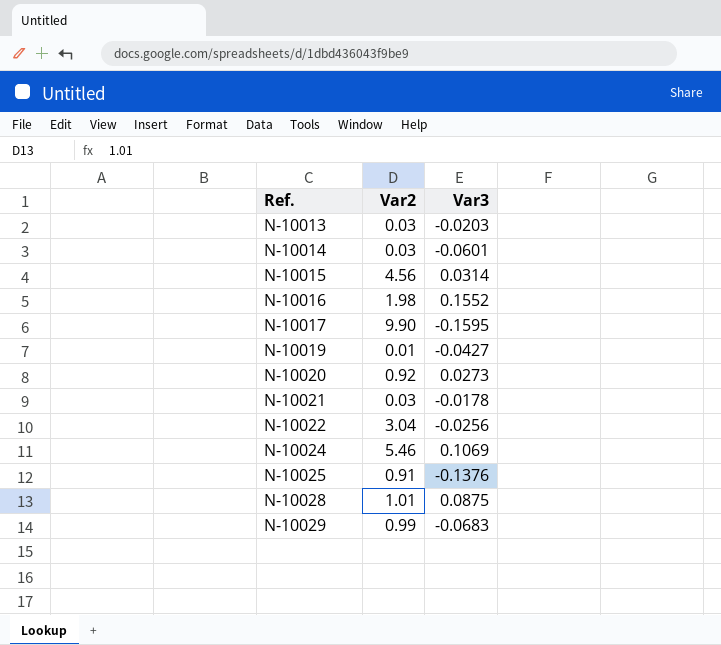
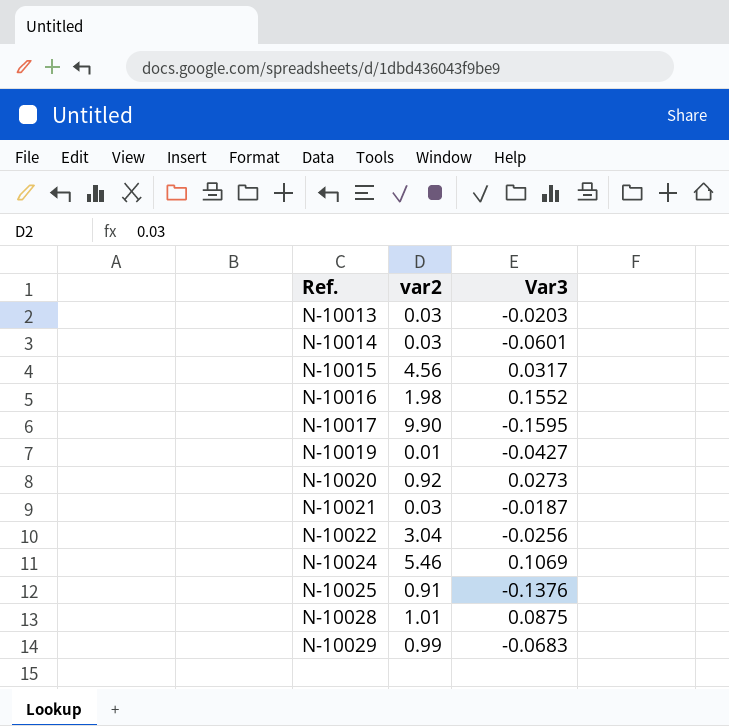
column name: Var2 -> var2
N-10015 | Var3: 0.0314 -> 0.0317
N-10021 | Var3: -0.0178 -> -0.0187

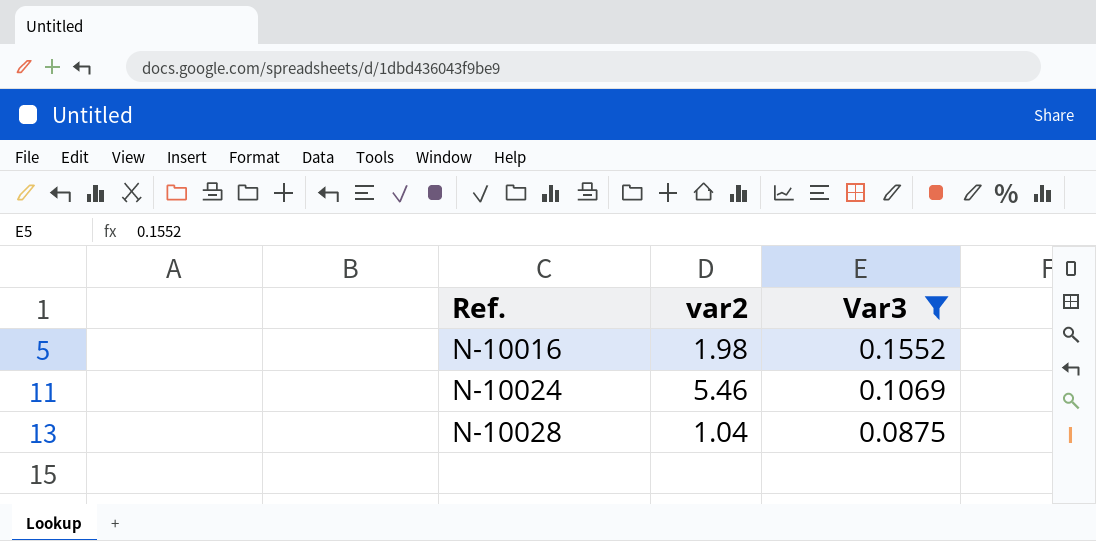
filter: none -> Var3 >= 0.0875
N-10028 | var2: 1.01 -> 1.04

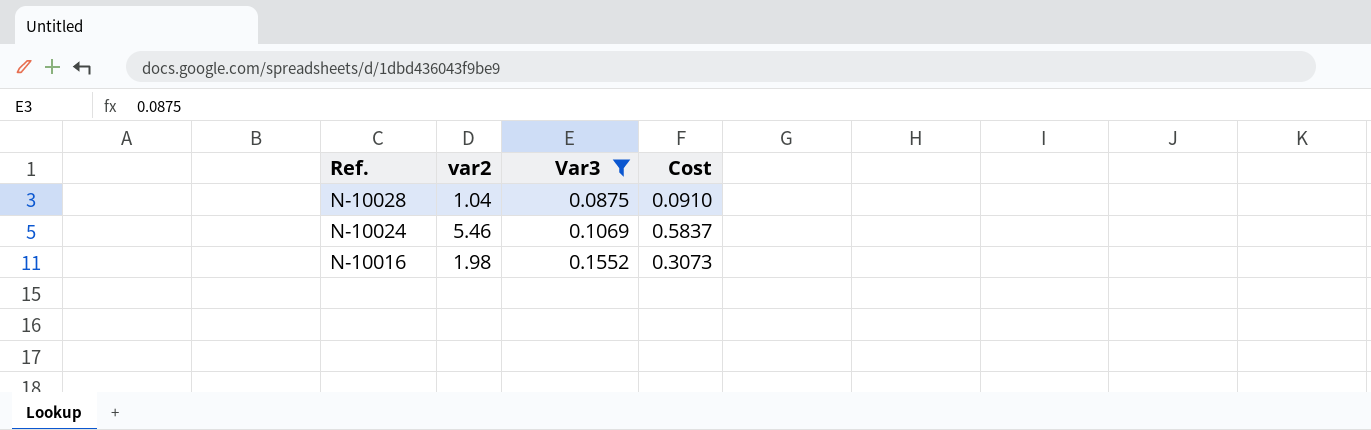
row order: Ref. ascending -> Ref. descending
column Cost | formula: none -> [var2] * [Var3]

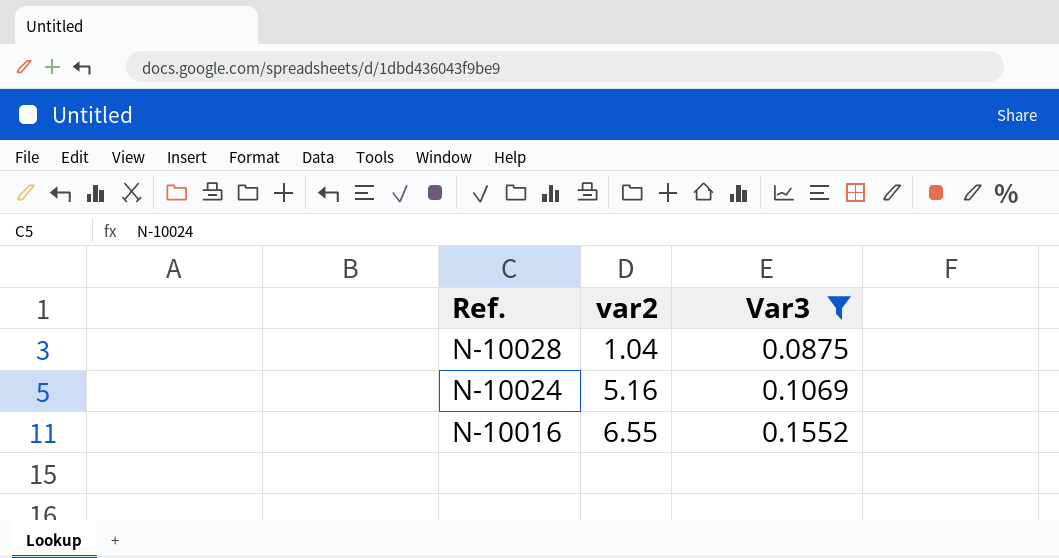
column Cost | formula: [var2] * [Var3] -> none
N-10024 | var2: 5.46 -> 5.16
N-10016 | var2: 1.98 -> 6.55

